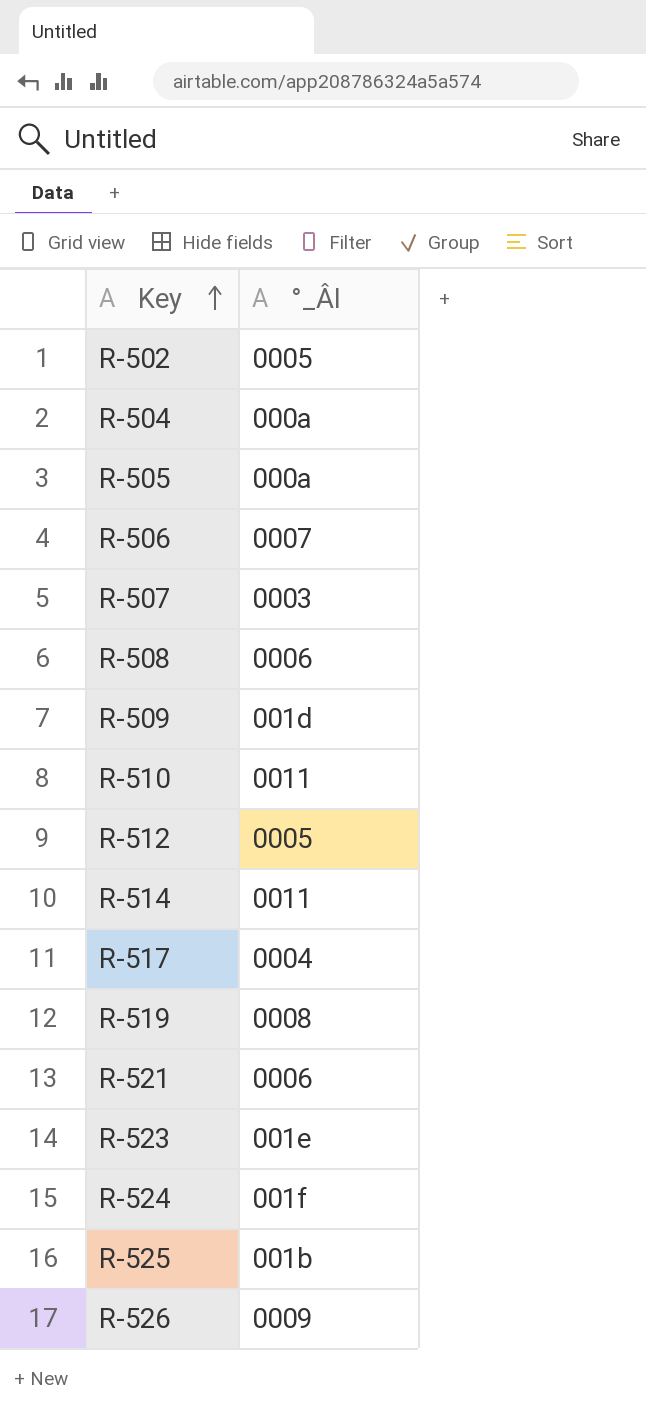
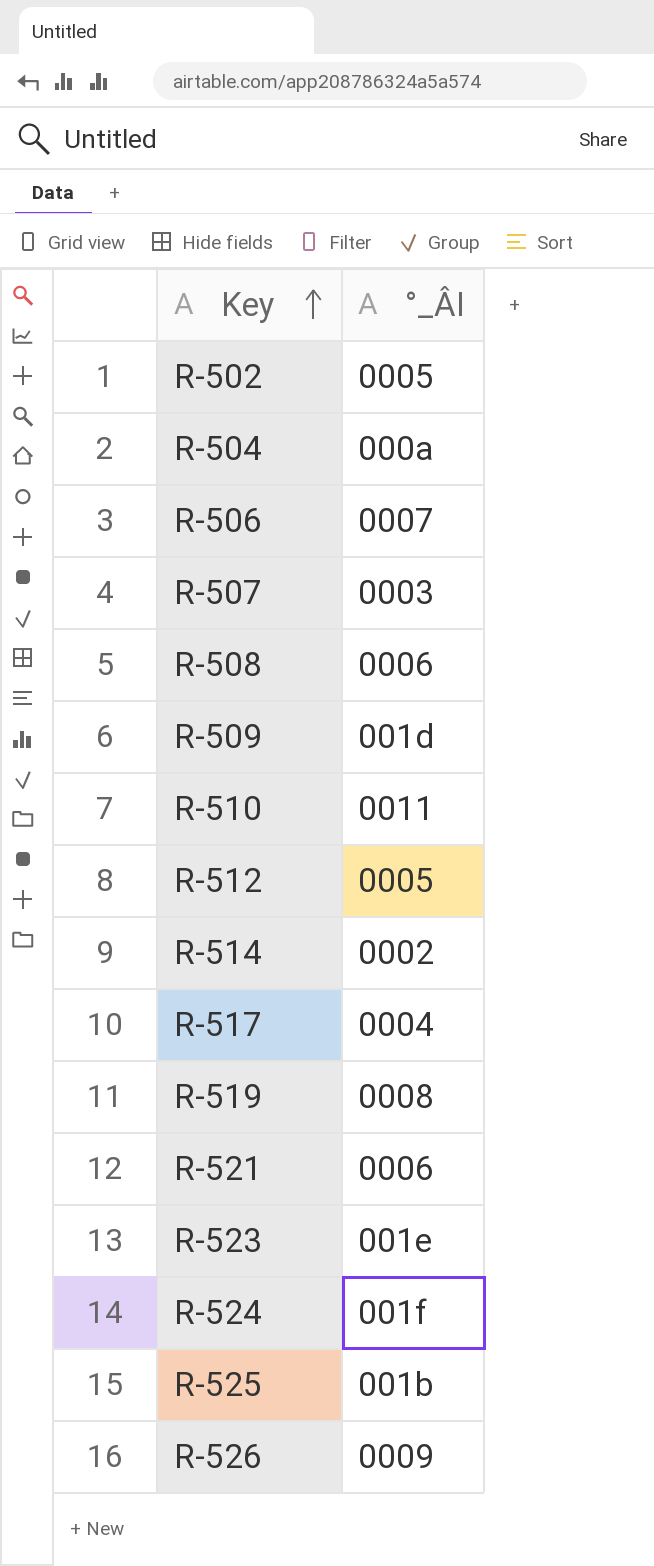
row R-505: 000a -> none
R-514 | °_ÂI: 0011 -> 0002

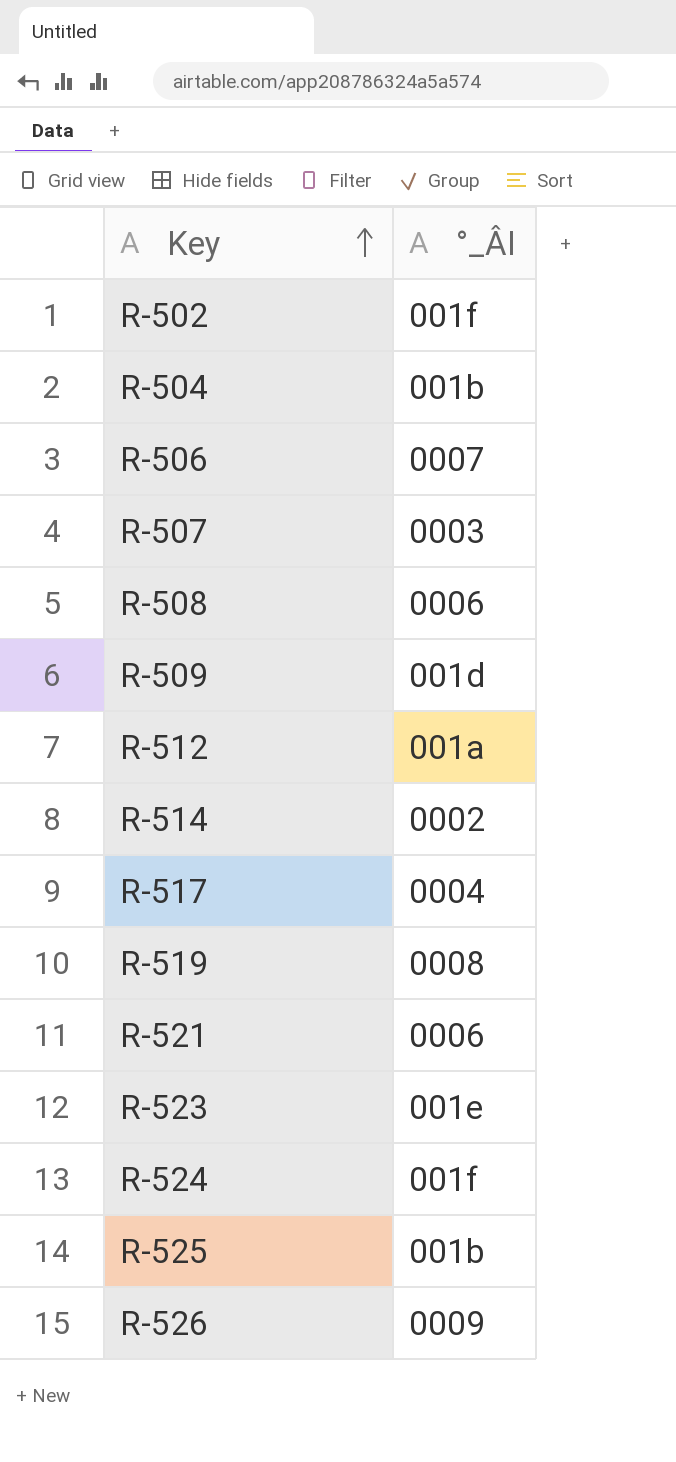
row R-510: 0011 -> none
R-502 | °_ÂI: 0005 -> 001f
R-504 | °_ÂI: 000a -> 001b
R-512 | °_ÂI: 0005 -> 001a

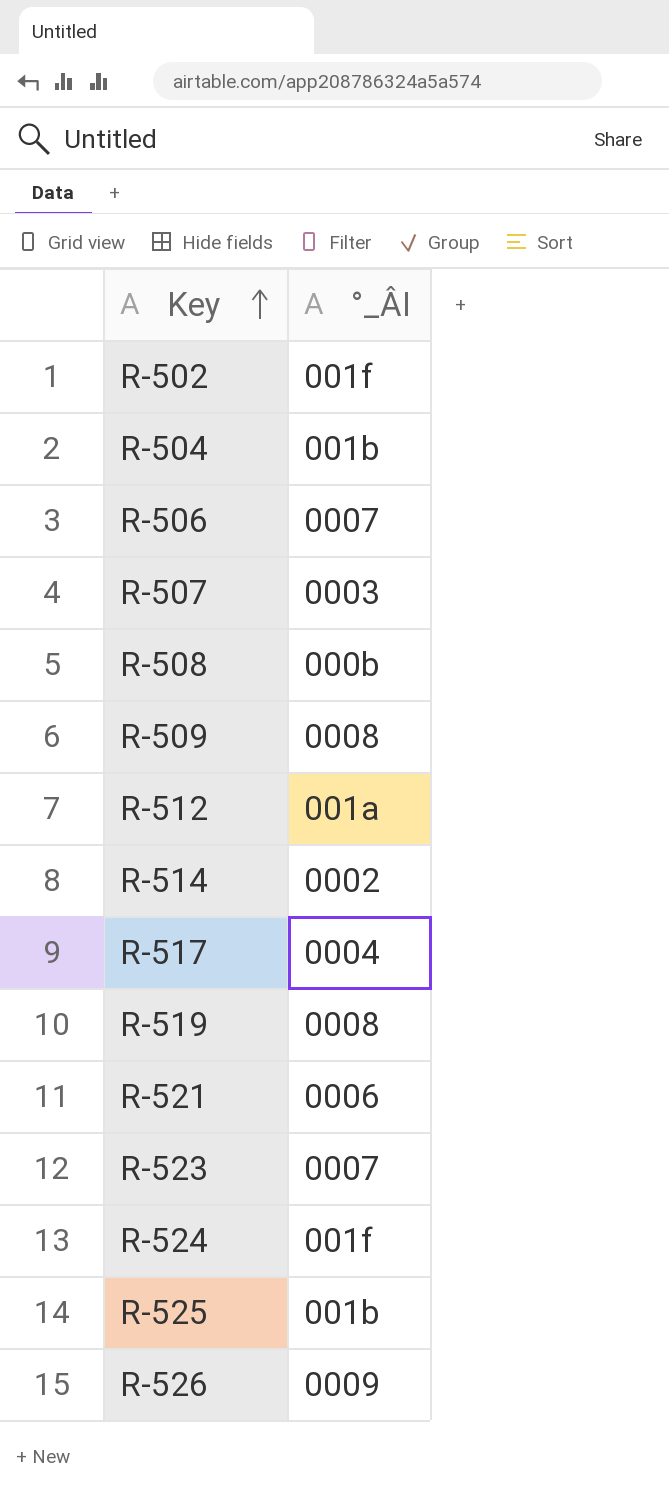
R-508 | °_ÂI: 0006 -> 000b
R-509 | °_ÂI: 001d -> 0008
R-523 | °_ÂI: 001e -> 0007

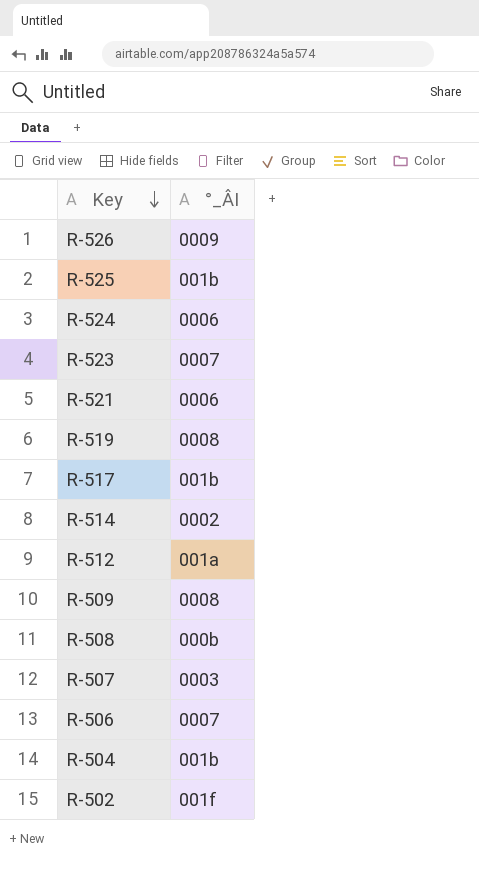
row order: Key ascending -> Key descending
R-524 | °_ÂI: 001f -> 0006
R-517 | °_ÂI: 0004 -> 001b

